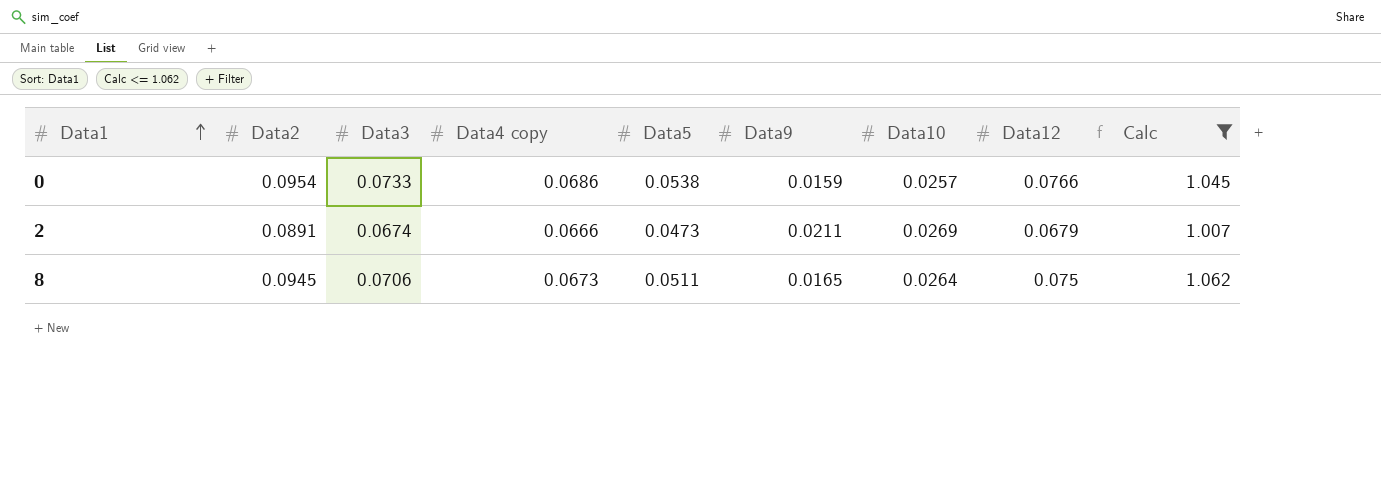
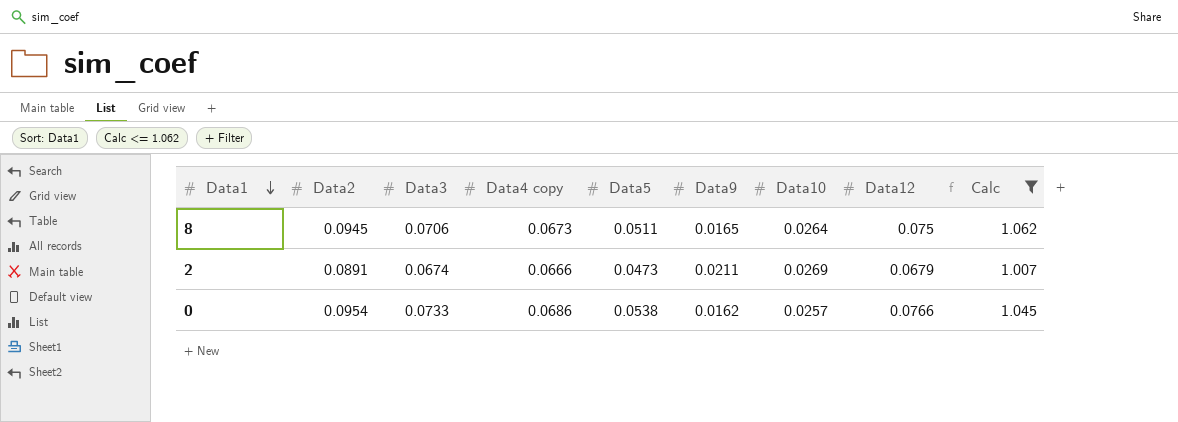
row order: Data1 ascending -> Data1 descending
0 | Data9: 0.0159 -> 0.0162

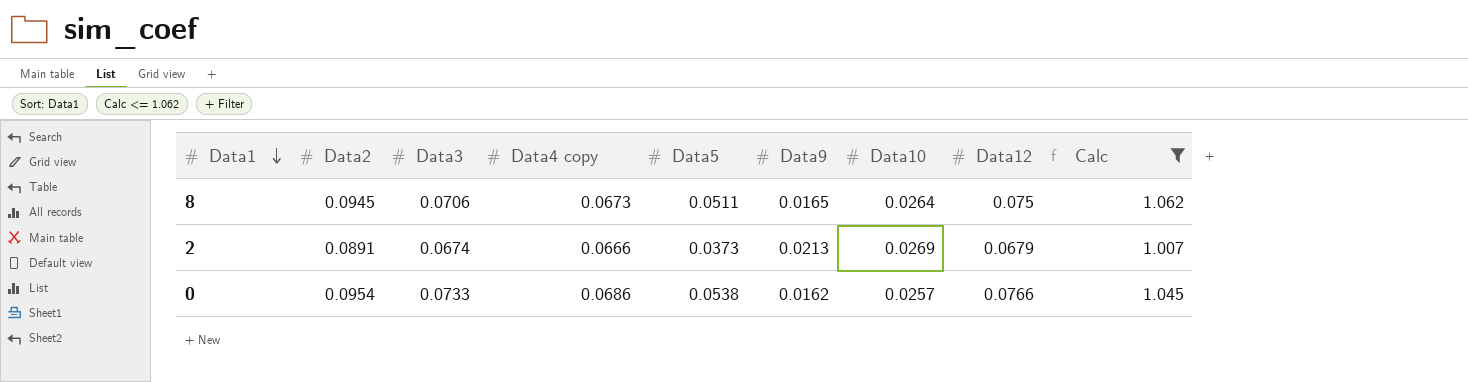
2 | Data5: 0.0473 -> 0.0373
2 | Data9: 0.0211 -> 0.0213

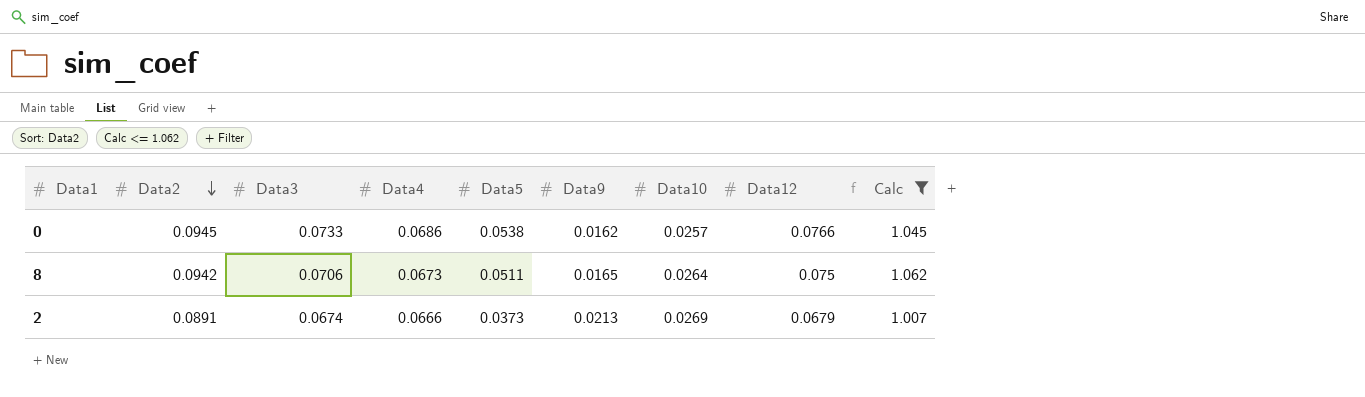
row order: Data1 descending -> Data2 descending
column name: Data4 copy -> Data4
0 | Data2: 0.0954 -> 0.0945
8 | Data2: 0.0945 -> 0.0942

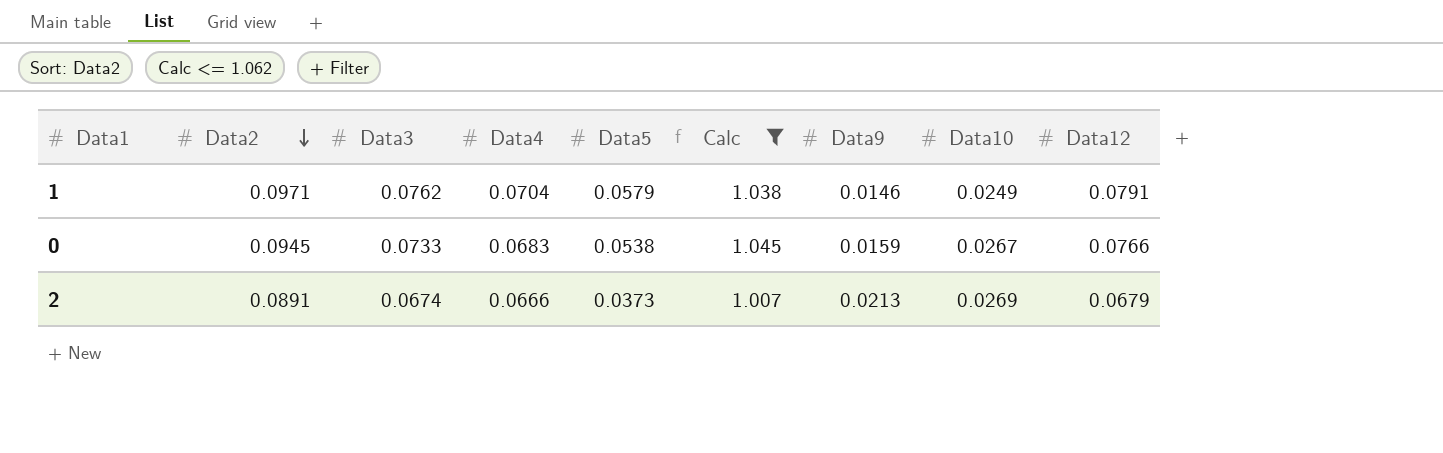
column Calc | position: 9 -> 6
row 8: 0.0942 | 0.0706 | 0.0673 | 0.0511 | 0.0165 | 0.0264 | 0.075 | 1.062 -> none
row 1: none -> 0.0971 | 0.0762 | 0.0704 | 0.0579 | 1.038 | 0.0146 | 0.0249 | 0.0791
0 | Data4: 0.0686 -> 0.0683
0 | Data9: 0.0162 -> 0.0159
0 | Data10: 0.0257 -> 0.0267

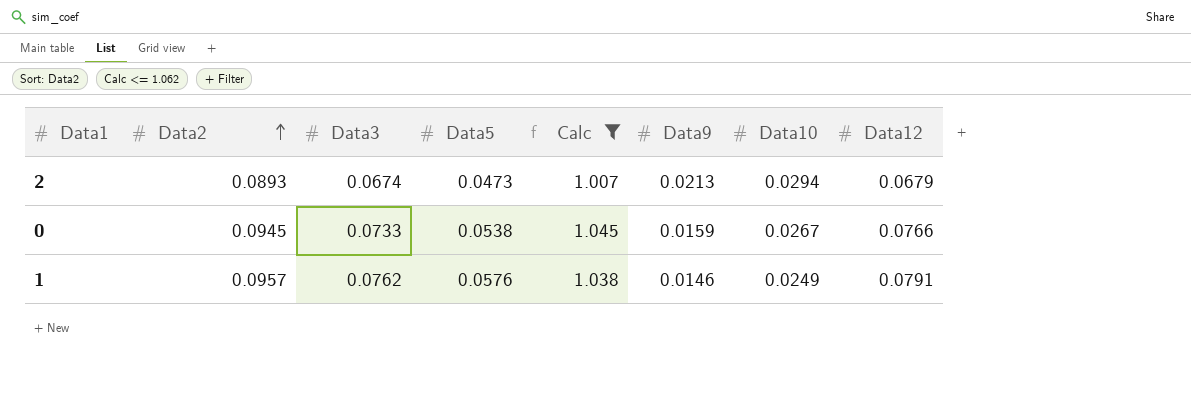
row order: Data2 descending -> Data2 ascending
column Data4 | position: 4 -> none
2 | Data2: 0.0891 -> 0.0893
2 | Data5: 0.0373 -> 0.0473
2 | Data10: 0.0269 -> 0.0294
1 | Data2: 0.0971 -> 0.0957
1 | Data5: 0.0579 -> 0.0576

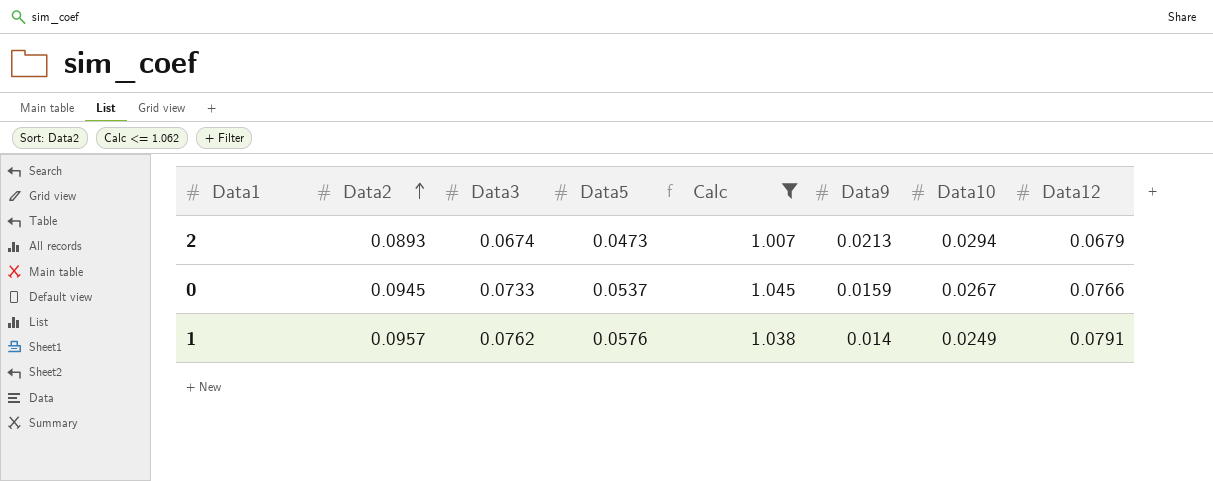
0 | Data5: 0.0538 -> 0.0537
1 | Data9: 0.0146 -> 0.014

